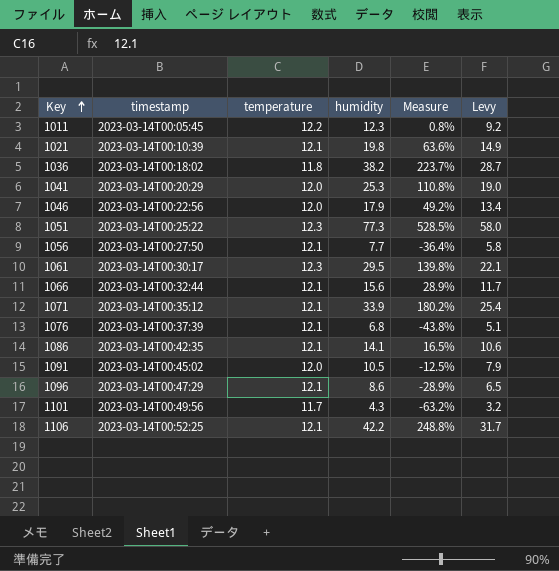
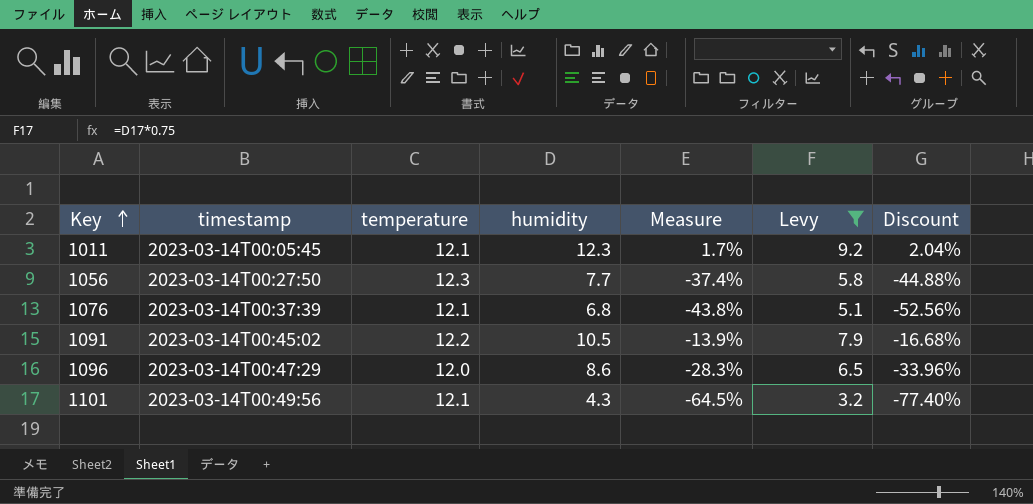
filter: none -> Levy <= 9.2
column Discount | formula: none -> [Measure] * 1.2
1011 | temperature: 12.2 -> 12.1
1011 | Measure: 0.8% -> 1.7%
1056 | temperature: 12.1 -> 12.3
1056 | Measure: -36.4% -> -37.4%
1091 | temperature: 12.0 -> 12.2
1091 | Measure: -12.5% -> -13.9%
1096 | temperature: 12.1 -> 12.0
1096 | Measure: -28.9% -> -28.3%
1101 | temperature: 11.7 -> 12.1
1101 | Measure: -63.2% -> -64.5%

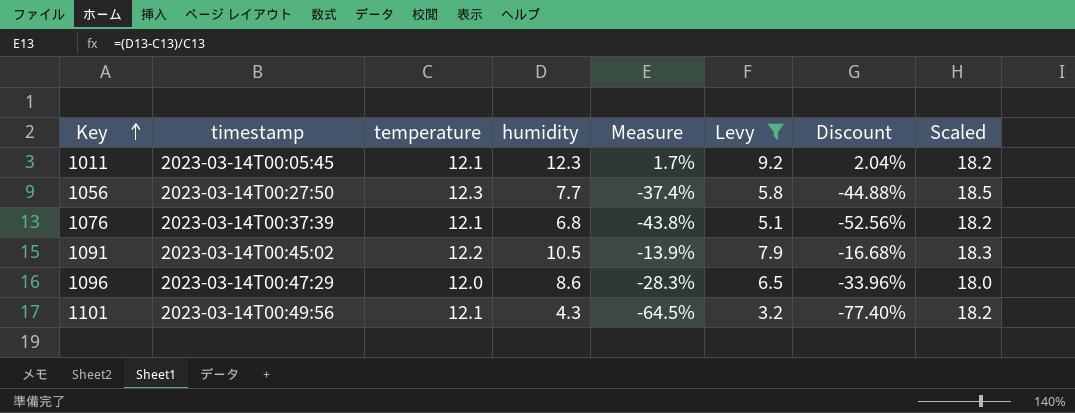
column Scaled | formula: none -> [temperature] * 1.5

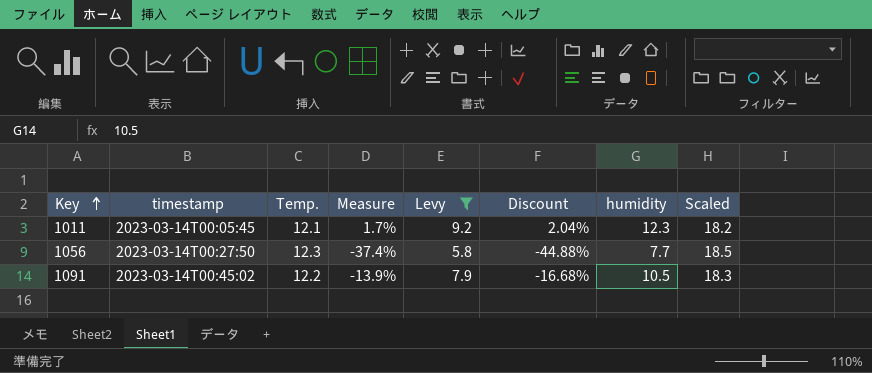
column name: temperature -> Temp.
column humidity | position: 4 -> 7
row 1076: 2023-03-14T00:37:39 | 12.1 | 6.8 | -43.8% | 5.1 | -52.56% | 18.2 -> none
row 1096: 2023-03-14T00:47:29 | 12.0 | 8.6 | -28.3% | 6.5 | -33.96% | 18.0 -> none
row 1101: 2023-03-14T00:49:56 | 12.1 | 4.3 | -64.5% | 3.2 | -77.40% | 18.2 -> none

